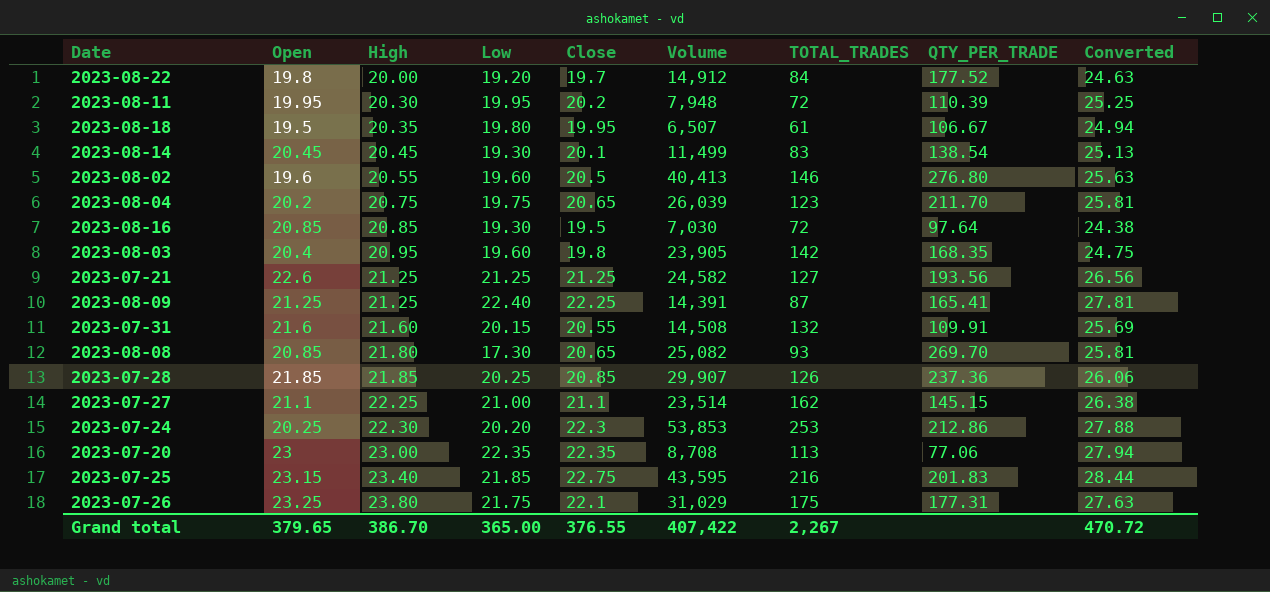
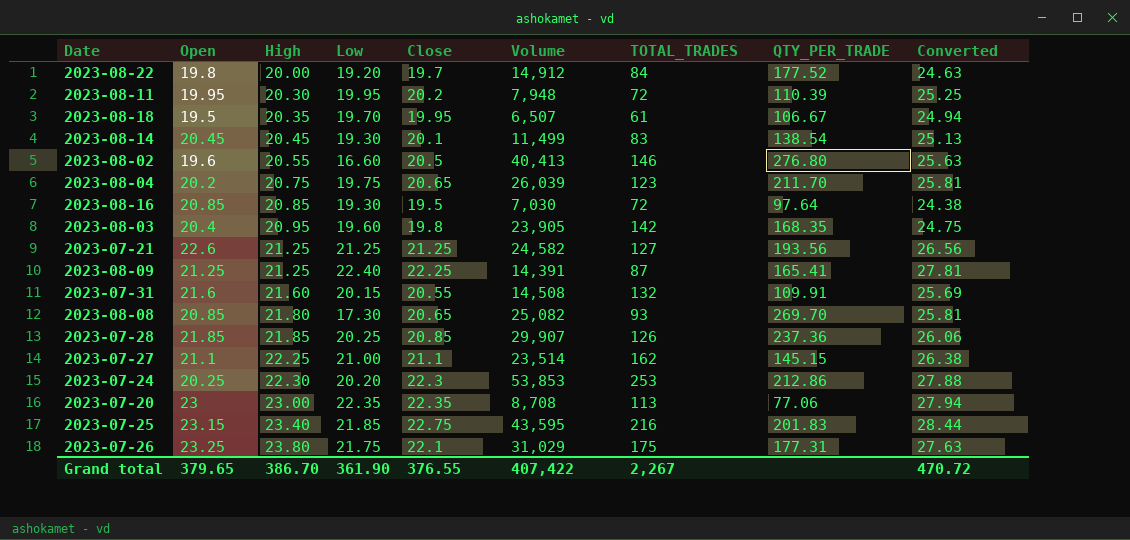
2023-08-18 | Low: 19.80 -> 19.70
2023-08-02 | Low: 19.60 -> 16.60
Grand total | Low: 365.00 -> 361.90

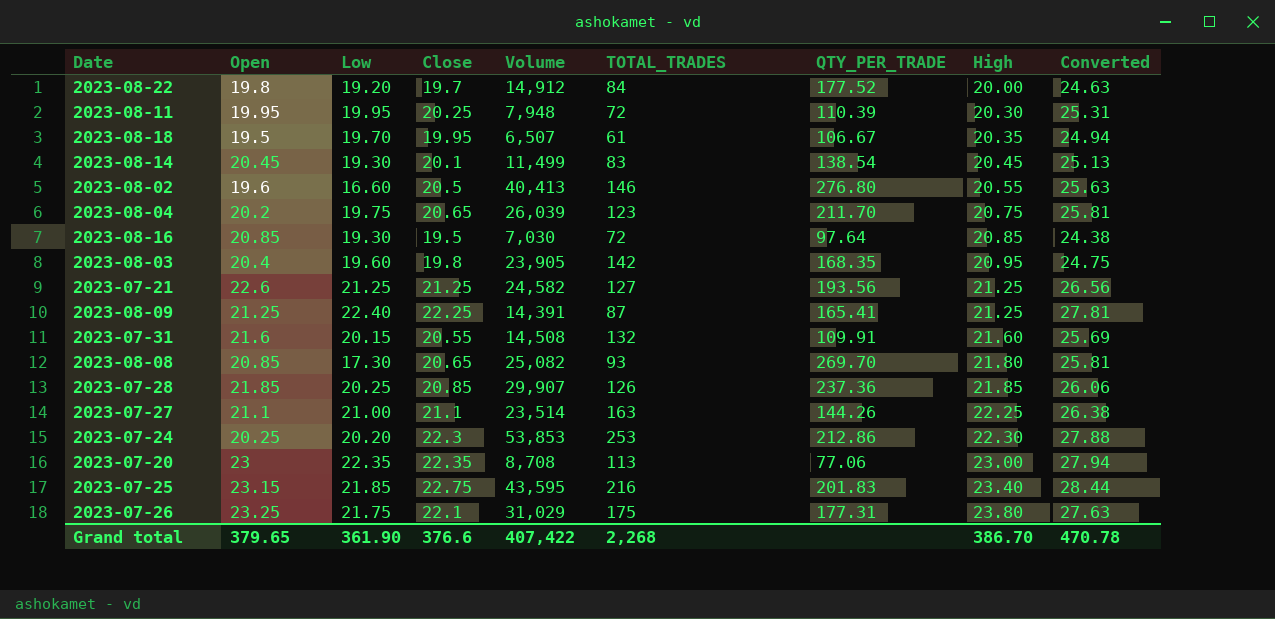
column High | position: 3 -> 8
2023-08-11 | Close: 20.2 -> 20.25
2023-08-11 | Converted: 25.25 -> 25.31
2023-07-27 | TOTAL_TRADES: 162 -> 163
2023-07-27 | QTY_PER_TRADE: 145.15 -> 144.26
Grand total | Close: 376.55 -> 376.6
Grand total | TOTAL_TRADES: 2,267 -> 2,268
Grand total | Converted: 470.72 -> 470.78

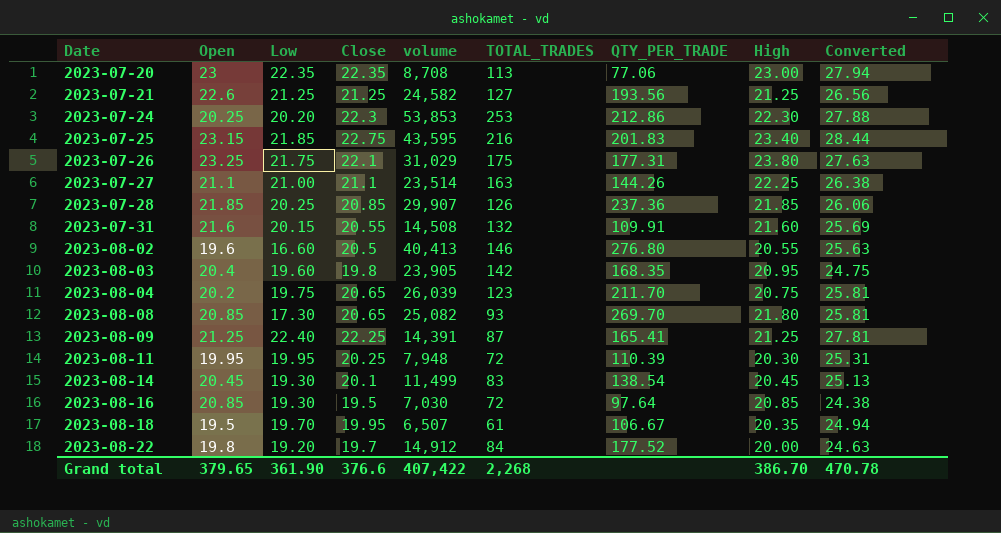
row order: High ascending -> Date ascending
column name: Volume -> volume

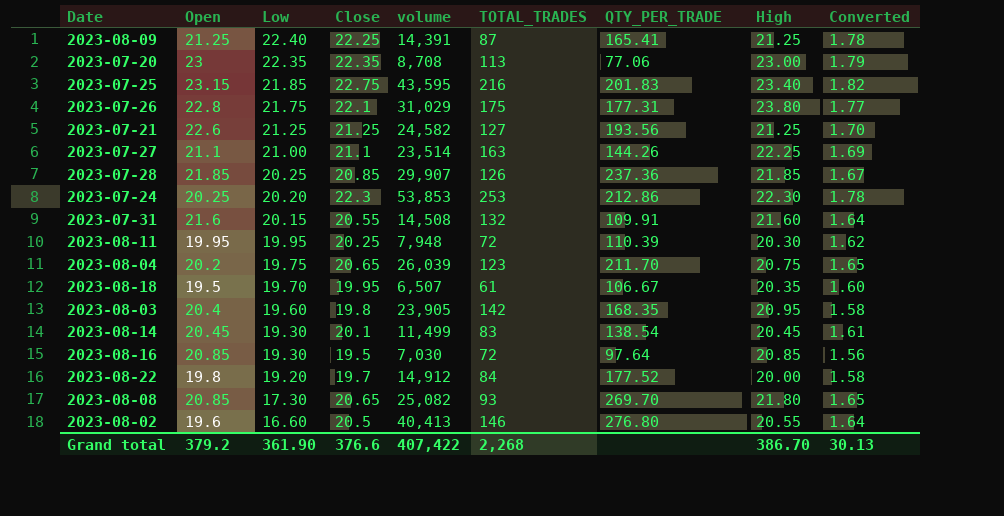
row order: Date ascending -> Low descending
column Converted | formula: [Close] * 1.25 -> [Close] * 0.08
2023-07-26 | Open: 23.25 -> 22.8
Grand total | Open: 379.65 -> 379.2
Grand total | Converted: 470.78 -> 30.13

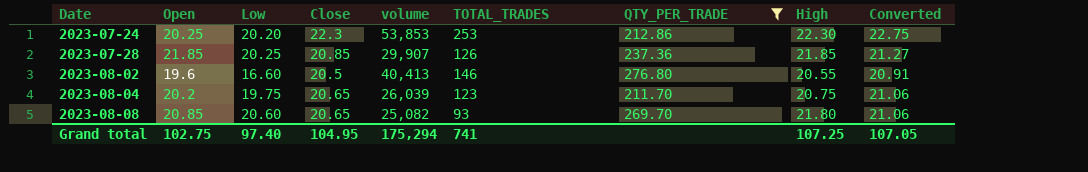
filter: none -> QTY_PER_TRADE >= 211.70
row order: Low descending -> Date ascending
column Converted | formula: [Close] * 0.08 -> [Close] * 1.02
2023-08-08 | Low: 17.30 -> 20.60
Grand total | Open: 379.2 -> 102.75
Grand total | Low: 361.90 -> 97.40
Grand total | Close: 376.6 -> 104.95
Grand total | volume: 407,422 -> 175,294
Grand total | TOTAL_TRADES: 2,268 -> 741
Grand total | High: 386.70 -> 107.25
Grand total | Converted: 30.13 -> 107.05

